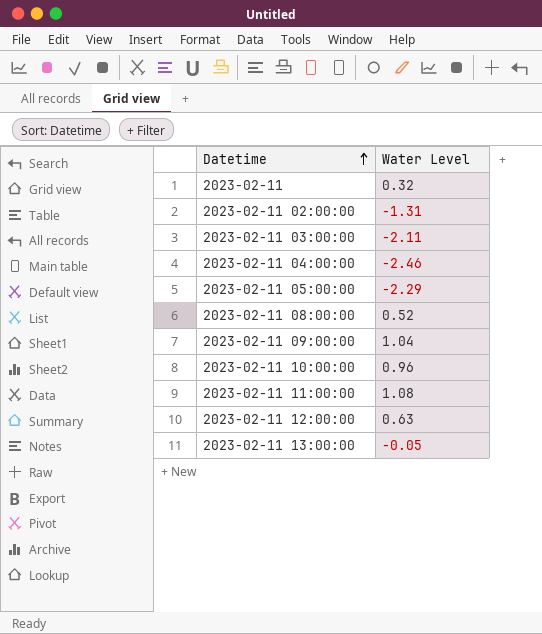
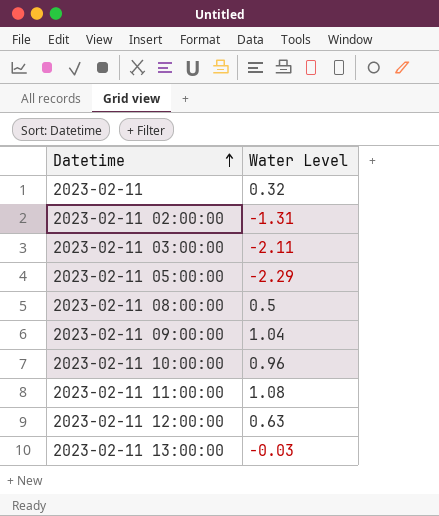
row 2023-02-11 04:00:00: -2.46 -> none
2023-02-11 08:00:00 | Water Level: 0.52 -> 0.5
2023-02-11 13:00:00 | Water Level: -0.05 -> -0.03

